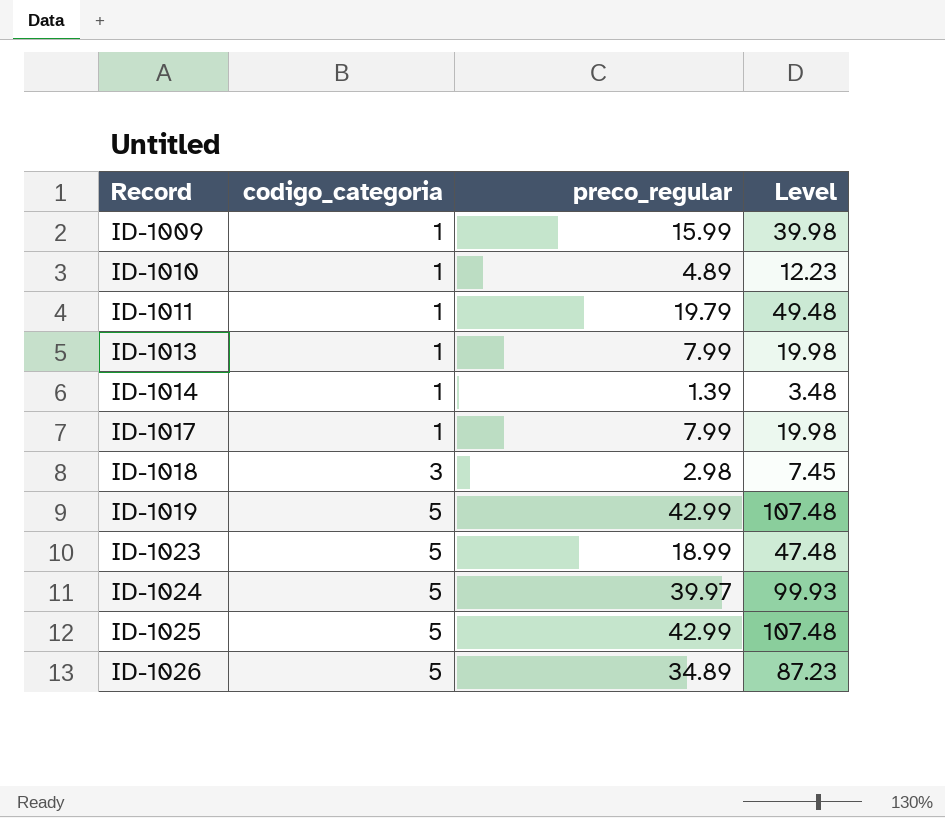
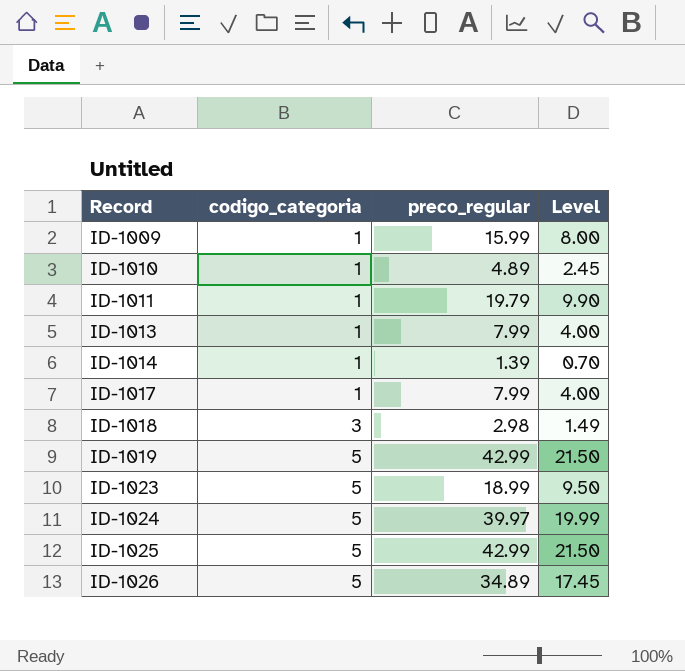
column Level | formula: [preco_regular] * 2.5 -> [preco_regular] * 0.5

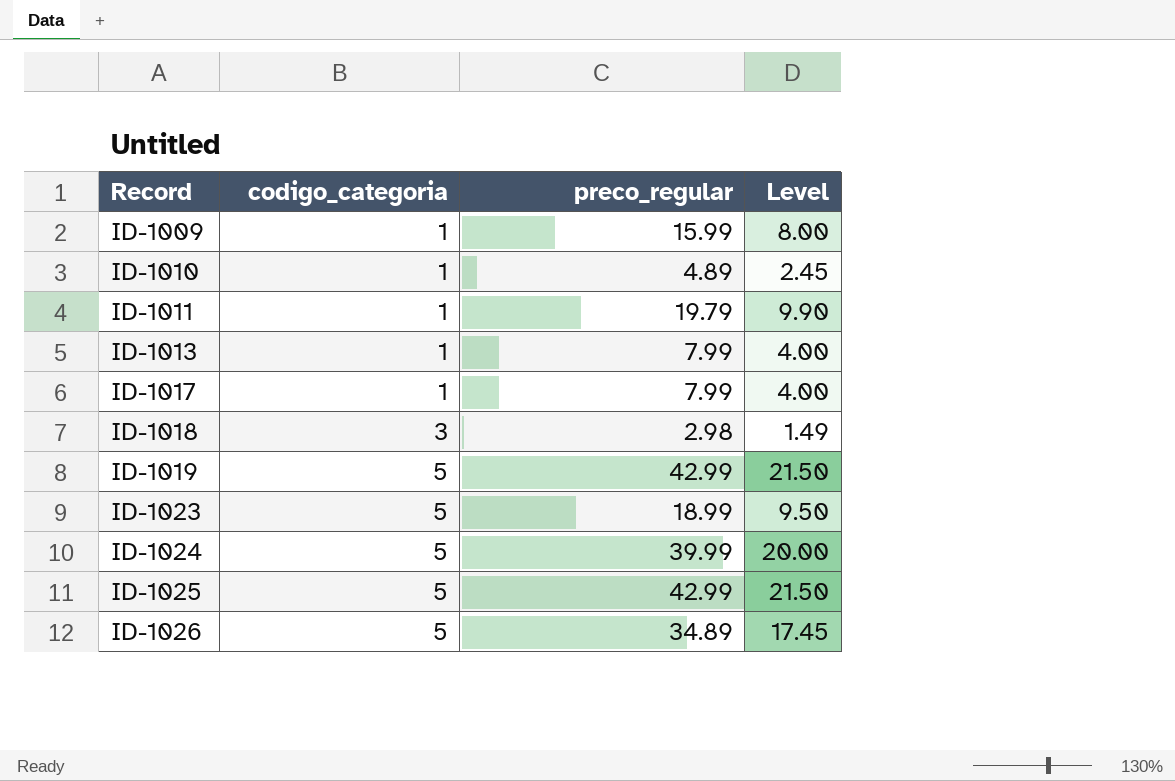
row ID-1014: 1 | 1.39 | 0.70 -> none
ID-1024 | preco_regular: 39.97 -> 39.99
ID-1024 | Level: 19.99 -> 20.00

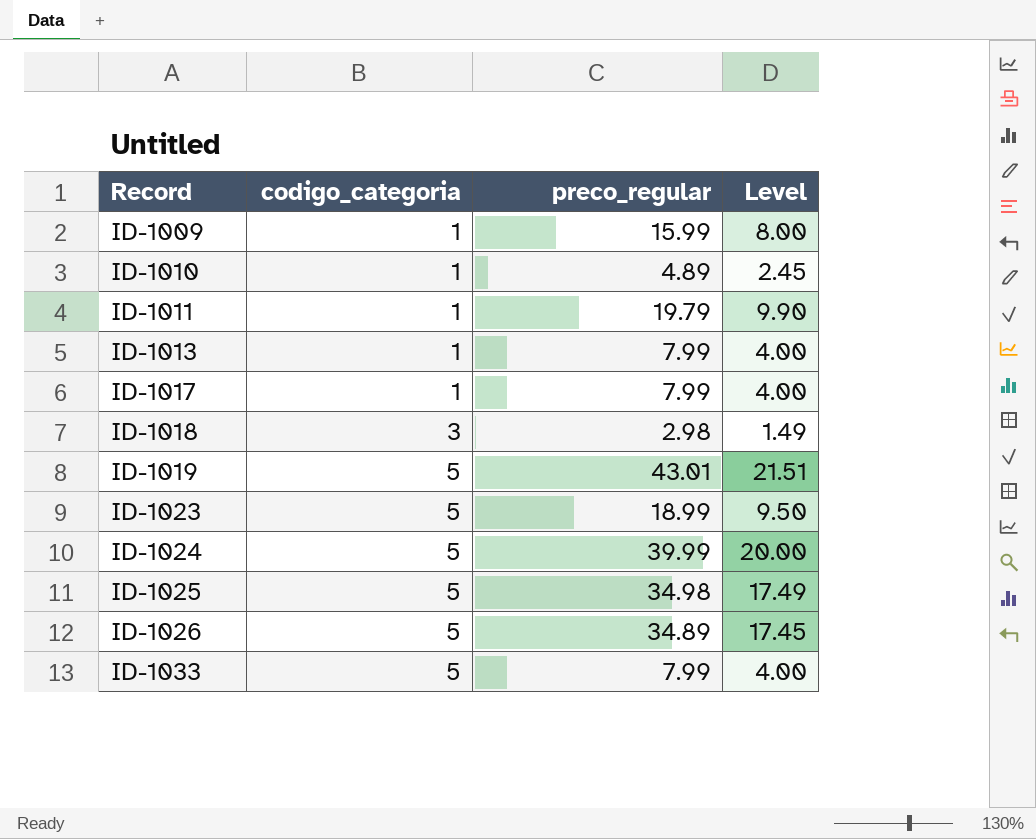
ID-1019 | preco_regular: 42.99 -> 43.01
ID-1019 | Level: 21.50 -> 21.51
ID-1025 | preco_regular: 42.99 -> 34.98
ID-1025 | Level: 21.50 -> 17.49
row ID-1033: none -> 5 | 7.99 | 4.00

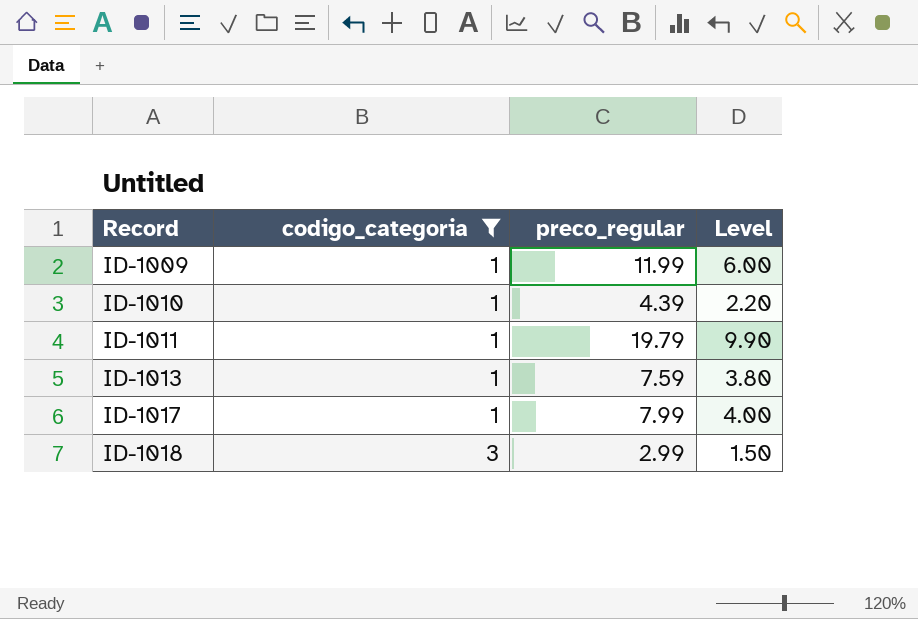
filter: none -> codigo_categoria != 5
ID-1009 | preco_regular: 15.99 -> 11.99
ID-1009 | Level: 8.00 -> 6.00
ID-1010 | preco_regular: 4.89 -> 4.39
ID-1010 | Level: 2.45 -> 2.20
ID-1013 | preco_regular: 7.99 -> 7.59
ID-1013 | Level: 4.00 -> 3.80
ID-1018 | preco_regular: 2.98 -> 2.99
ID-1018 | Level: 1.49 -> 1.50

